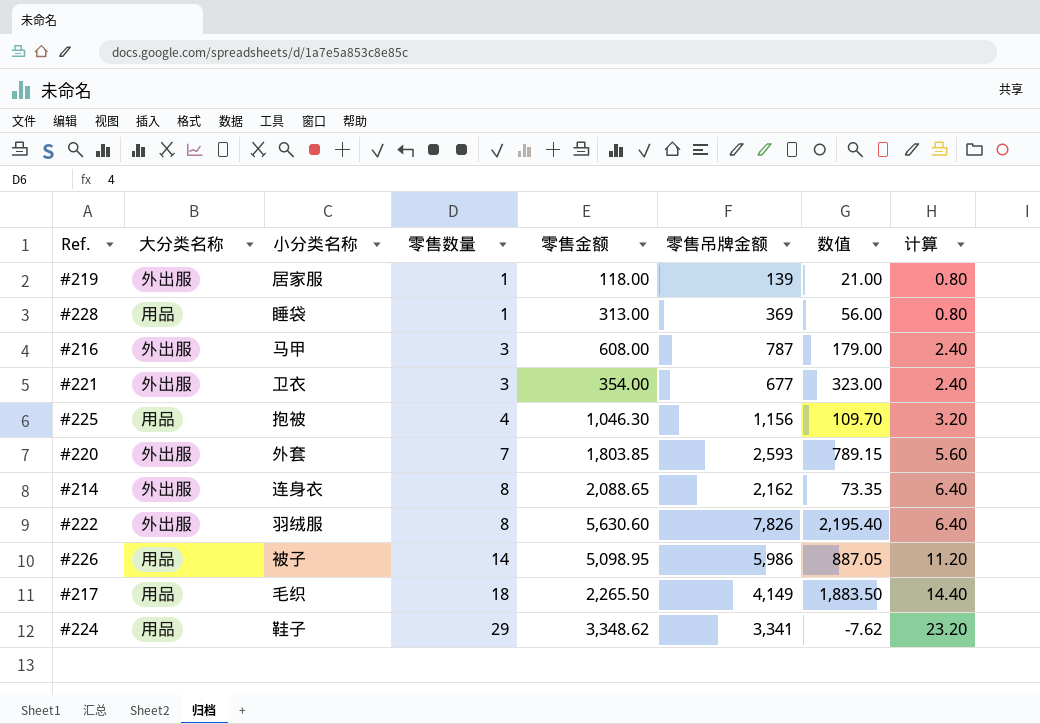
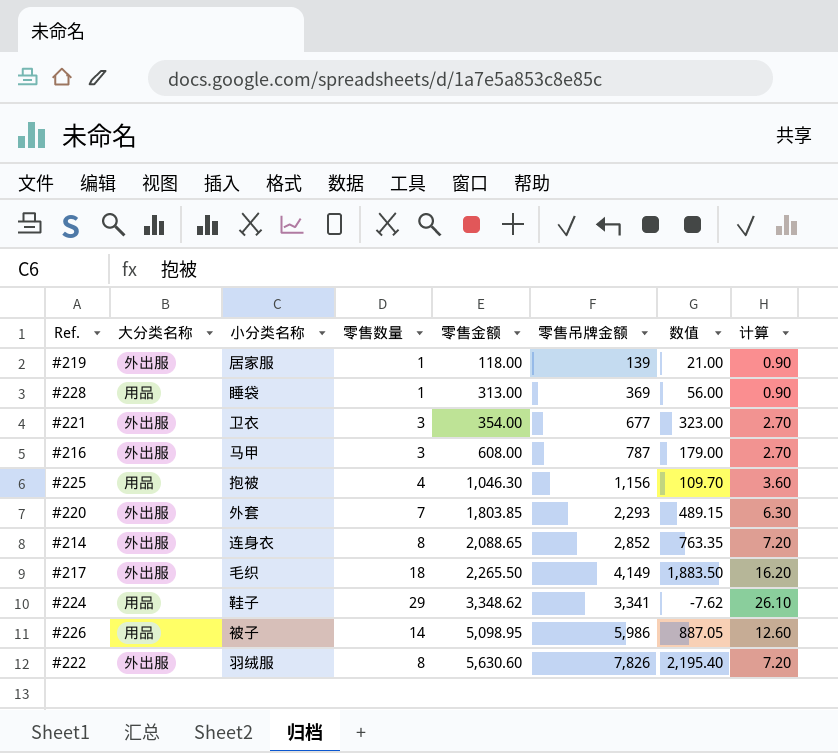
row order: 零售数量 ascending -> 零售金额 ascending
column 计算 | formula: [零售数量] * 0.8 -> [零售数量] * 0.9
#220 | 零售吊牌金额: 2,593 -> 2,293
#220 | 数值: 789.15 -> 489.15
#214 | 零售吊牌金额: 2,162 -> 2,852
#214 | 数值: 73.35 -> 763.35
#217 | 大分类名称: 用品 -> 外出服

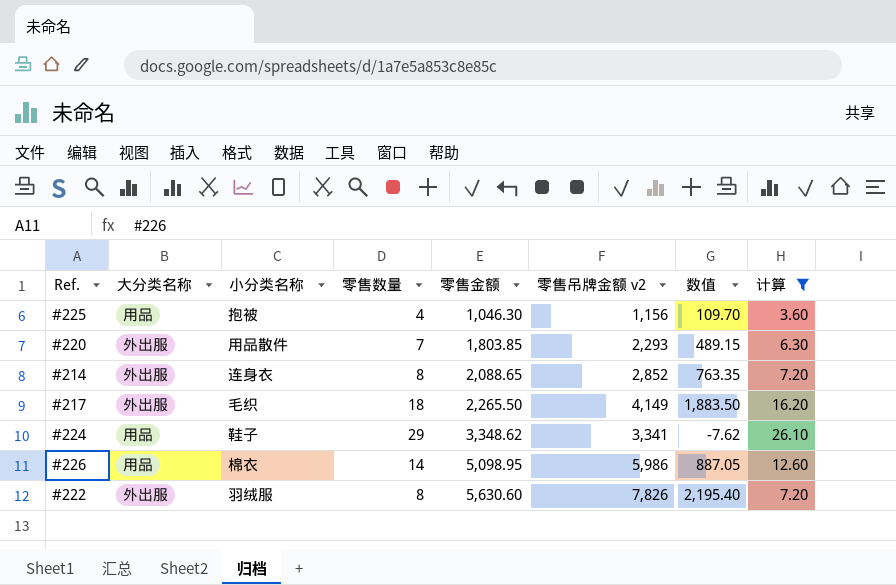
filter: none -> 计算 >= 3.60
column name: 零售吊牌金额 -> 零售吊牌金额 v2
#220 | 小分类名称: 外套 -> 用品散件
#226 | 小分类名称: 被子 -> 棉衣

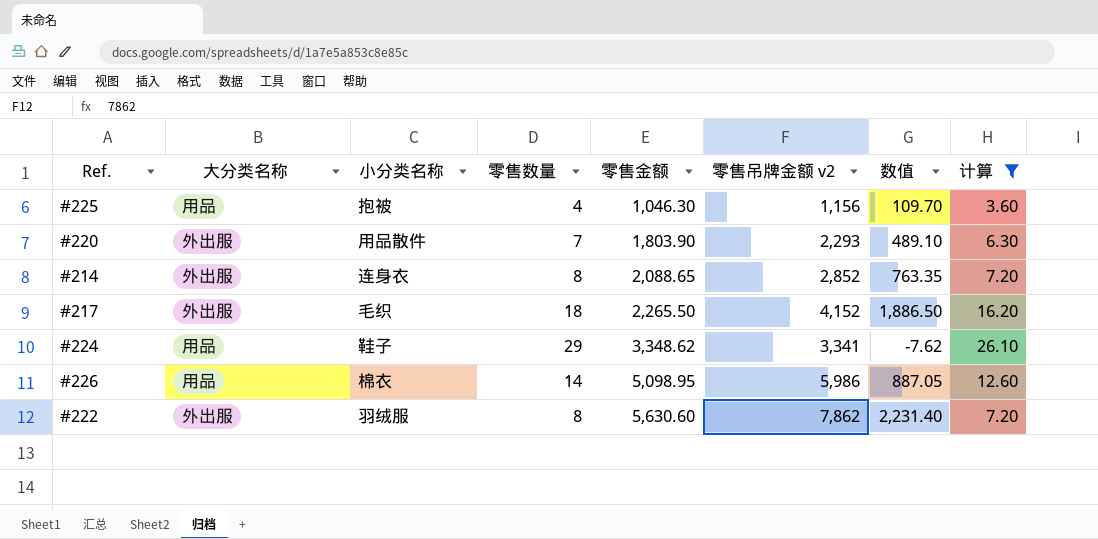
#220 | 零售金额: 1,803.85 -> 1,803.90
#220 | 数值: 489.15 -> 489.10
#217 | 零售吊牌金额 v2: 4,149 -> 4,152
#217 | 数值: 1,883.50 -> 1,886.50
#222 | 零售吊牌金额 v2: 7,826 -> 7,862
#222 | 数值: 2,195.40 -> 2,231.40

